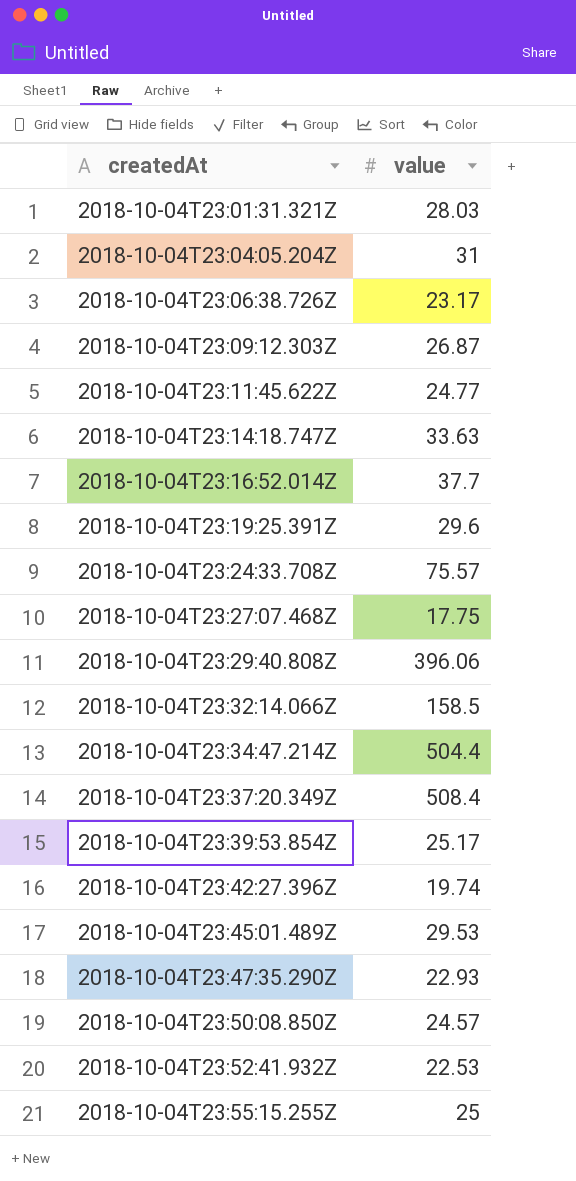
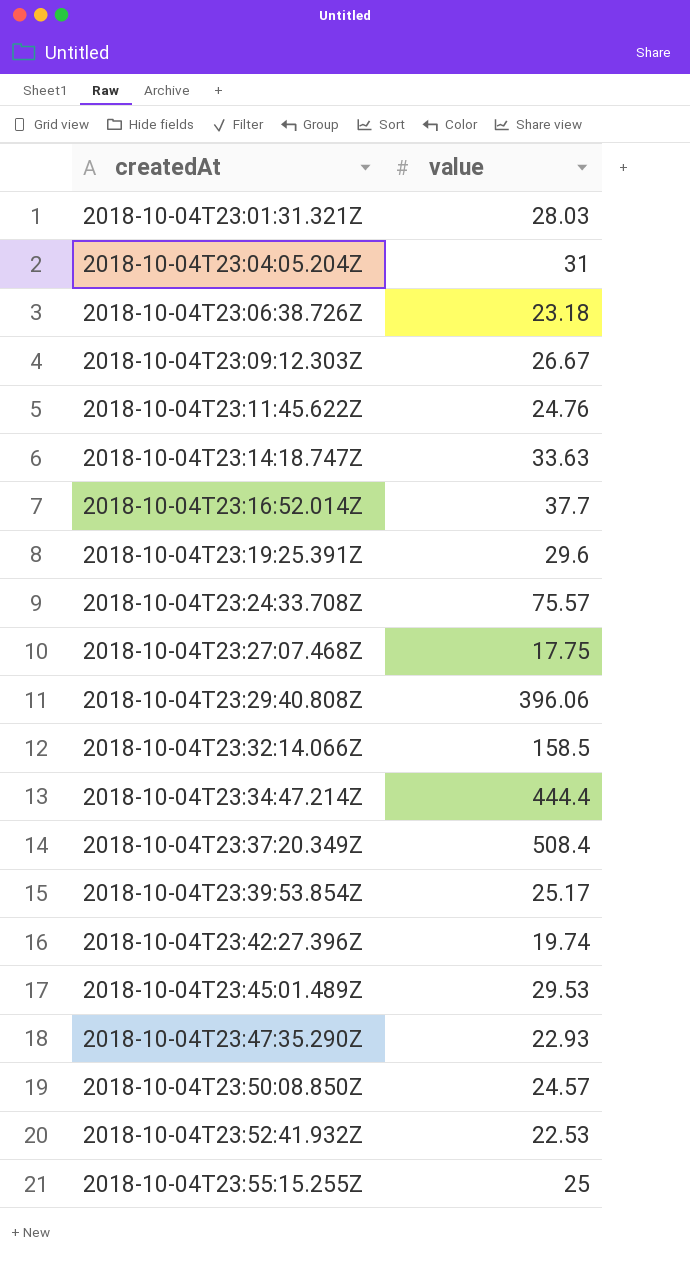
2018-10-04T23:06:38.726Z | value: 23.17 -> 23.18
2018-10-04T23:09:12.303Z | value: 26.87 -> 26.67
2018-10-04T23:11:45.622Z | value: 24.77 -> 24.76
2018-10-04T23:34:47.214Z | value: 504.4 -> 444.4

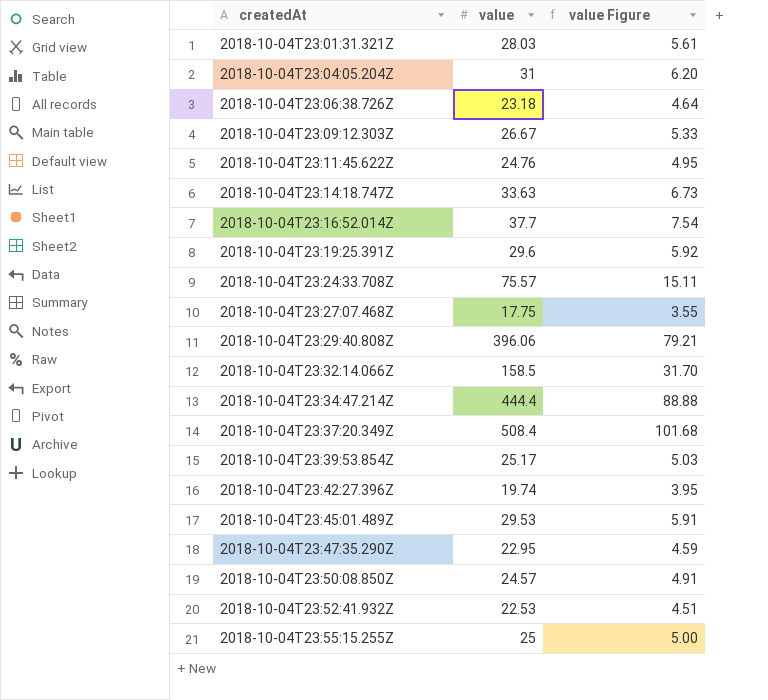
column value Figure | formula: none -> [value] * 0.2
2018-10-04T23:47:35.290Z | value: 22.93 -> 22.95

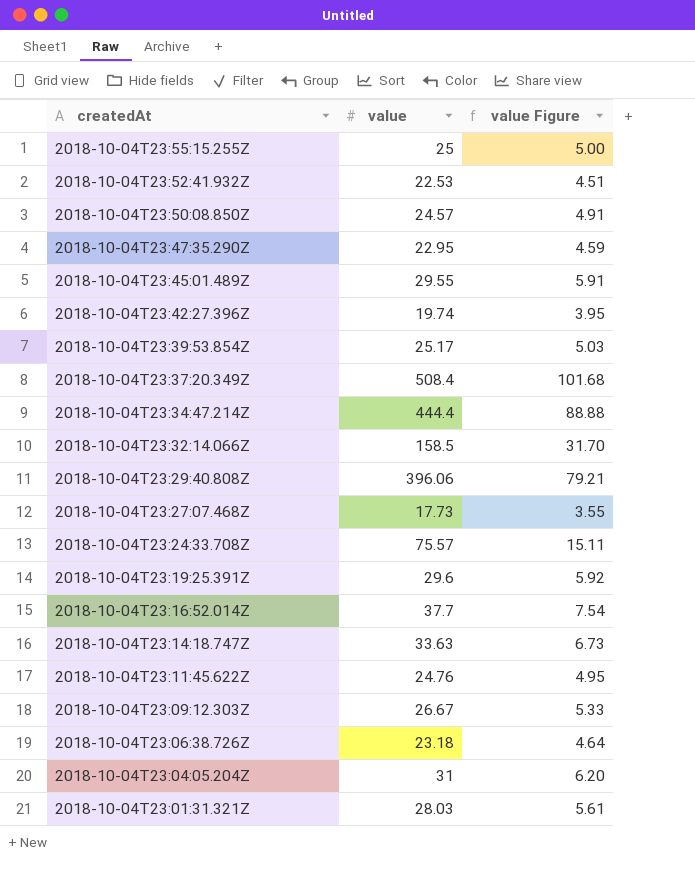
row order: createdAt ascending -> createdAt descending
2018-10-04T23:45:01.489Z | value: 29.53 -> 29.55
2018-10-04T23:27:07.468Z | value: 17.75 -> 17.73

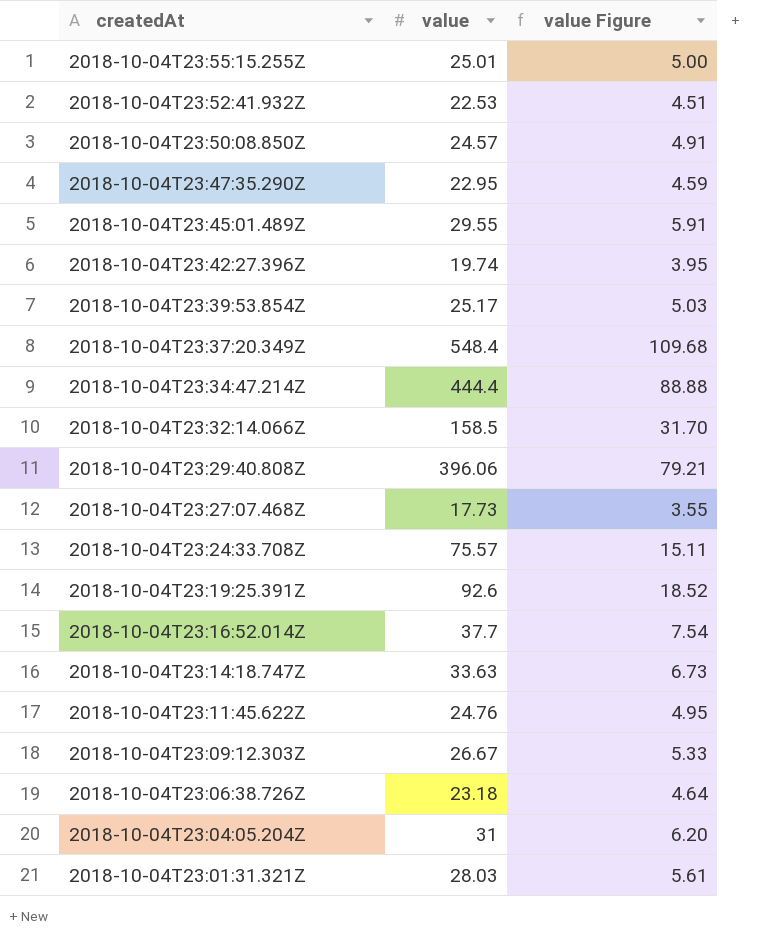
2018-10-04T23:55:15.255Z | value: 25 -> 25.01
2018-10-04T23:37:20.349Z | value: 508.4 -> 548.4
2018-10-04T23:37:20.349Z | value Figure: 101.68 -> 109.68
2018-10-04T23:19:25.391Z | value: 29.6 -> 92.6
2018-10-04T23:19:25.391Z | value Figure: 5.92 -> 18.52

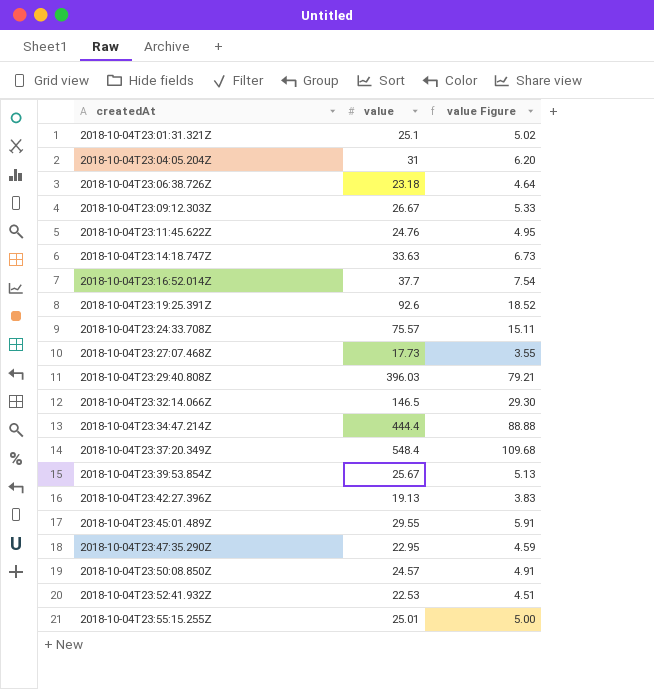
row order: createdAt descending -> createdAt ascending
2018-10-04T23:01:31.321Z | value: 28.03 -> 25.1
2018-10-04T23:01:31.321Z | value Figure: 5.61 -> 5.02
2018-10-04T23:29:40.808Z | value: 396.06 -> 396.03
2018-10-04T23:32:14.066Z | value: 158.5 -> 146.5
2018-10-04T23:32:14.066Z | value Figure: 31.70 -> 29.30
2018-10-04T23:39:53.854Z | value: 25.17 -> 25.67
2018-10-04T23:39:53.854Z | value Figure: 5.03 -> 5.13
2018-10-04T23:42:27.396Z | value: 19.74 -> 19.13
2018-10-04T23:42:27.396Z | value Figure: 3.95 -> 3.83

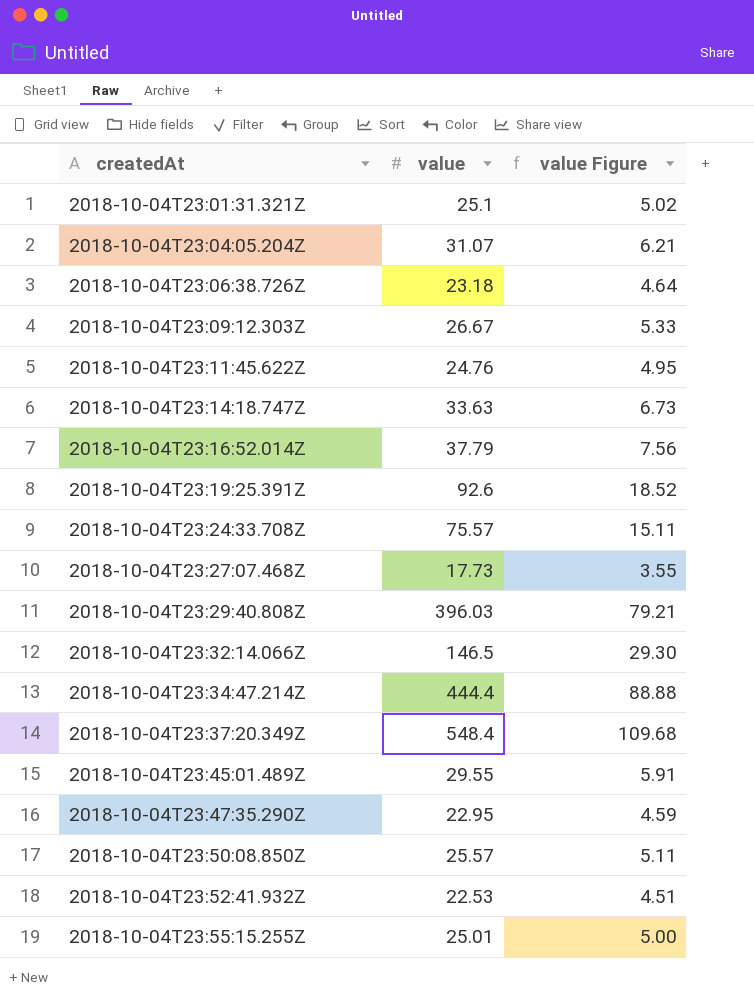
row 2018-10-04T23:39:53.854Z: 25.67 | 5.13 -> none
row 2018-10-04T23:42:27.396Z: 19.13 | 3.83 -> none
2018-10-04T23:04:05.204Z | value: 31 -> 31.07
2018-10-04T23:04:05.204Z | value Figure: 6.20 -> 6.21
2018-10-04T23:16:52.014Z | value: 37.7 -> 37.79
2018-10-04T23:16:52.014Z | value Figure: 7.54 -> 7.56
2018-10-04T23:50:08.850Z | value: 24.57 -> 25.57
2018-10-04T23:50:08.850Z | value Figure: 4.91 -> 5.11

